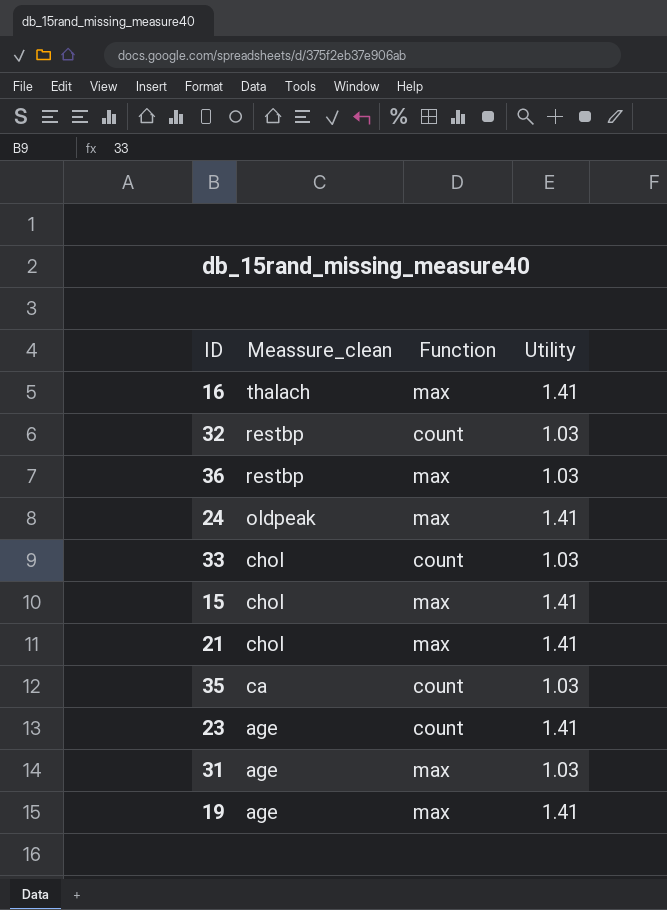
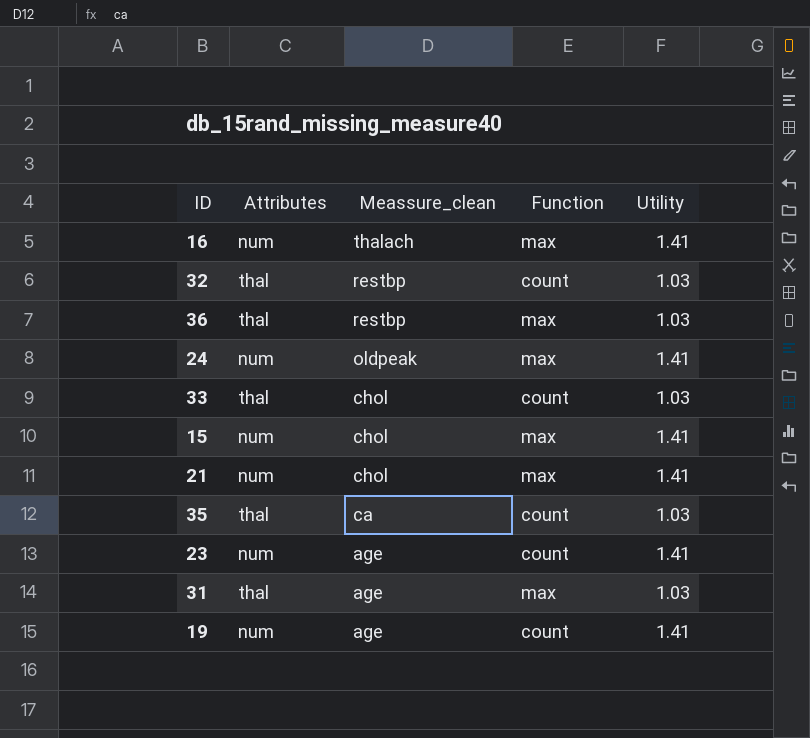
column Attributes | position: none -> 2
19 | Function: max -> count

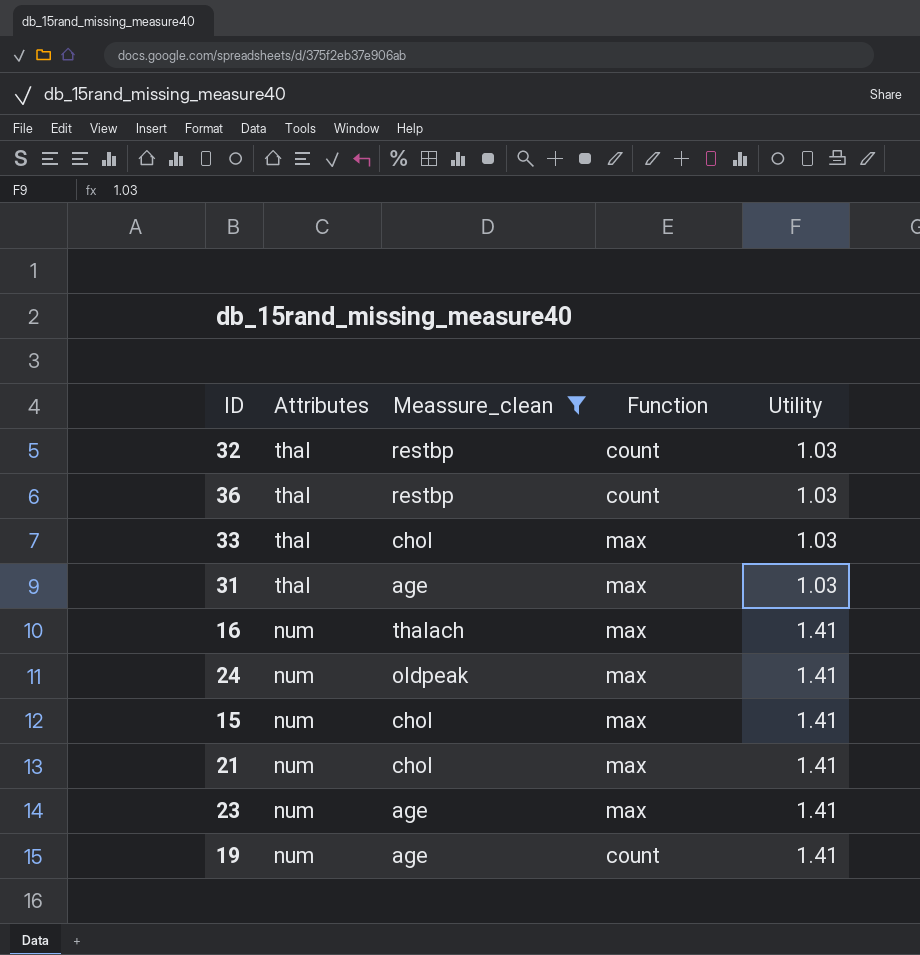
filter: none -> Meassure_clean != ca
row order: Meassure_clean descending -> Attributes descending
36 | Function: max -> count
33 | Function: count -> max
23 | Function: count -> max

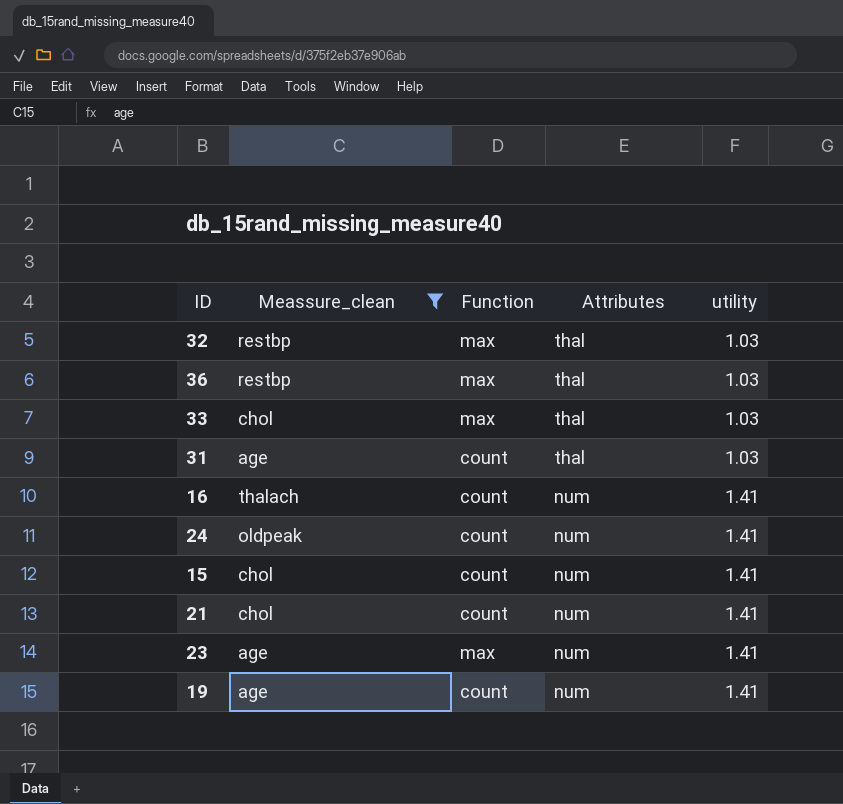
column Attributes | position: 2 -> 4
column name: Utility -> utility
32 | Function: count -> max
36 | Function: count -> max
31 | Function: max -> count
16 | Function: max -> count
24 | Function: max -> count
15 | Function: max -> count
21 | Function: max -> count

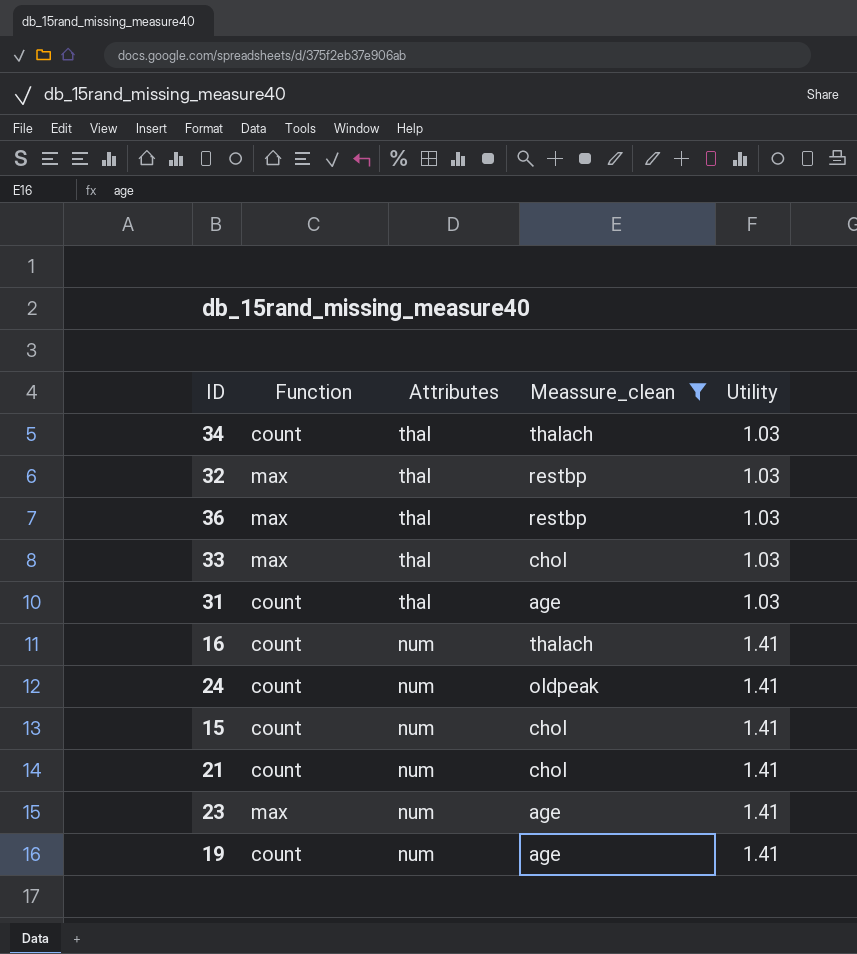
column Meassure_clean | position: 2 -> 4
column name: utility -> Utility
row 34: none -> count | thal | thalach | 1.03

